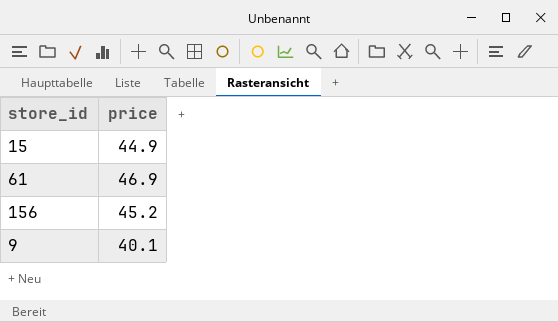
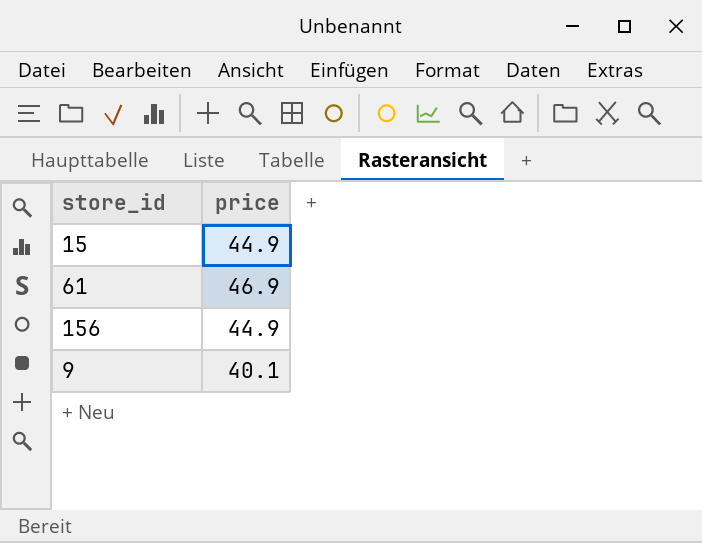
156 | price: 45.2 -> 44.9

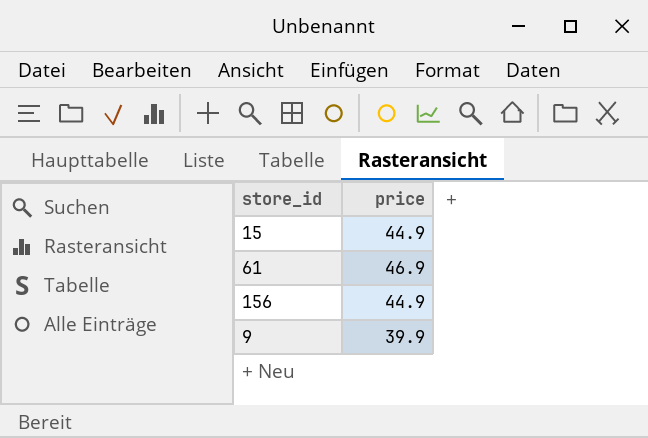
9 | price: 40.1 -> 39.9

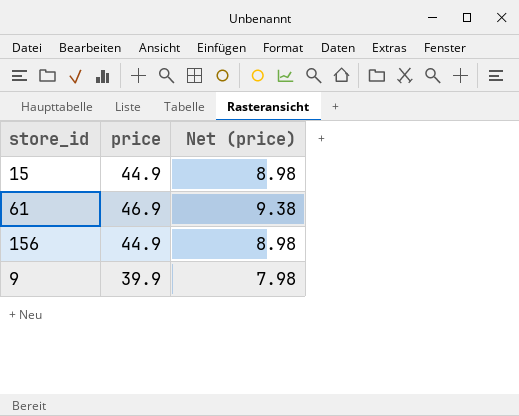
column Net (price) | formula: none -> [price] * 0.2

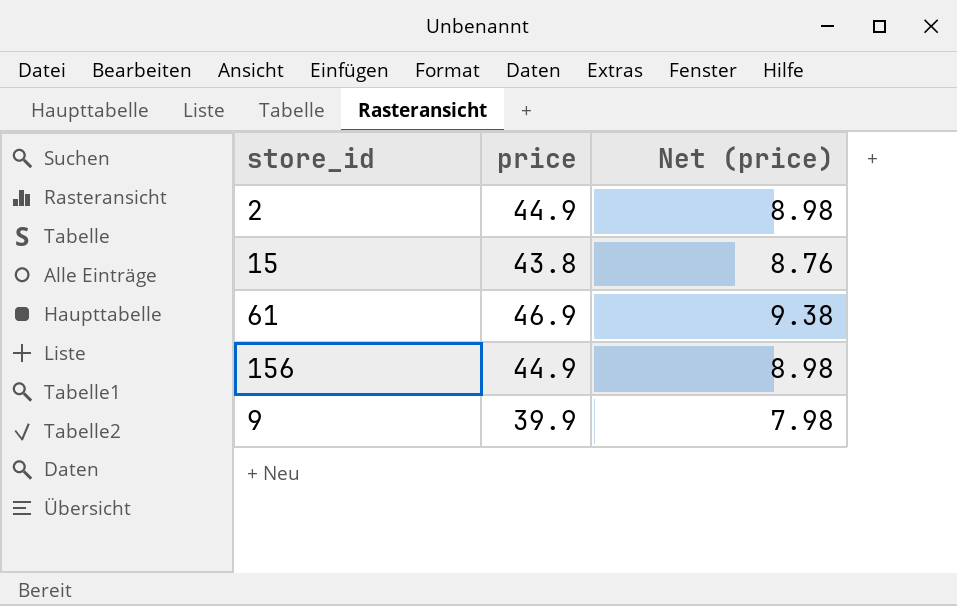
row 2: none -> 44.9 | 8.98
15 | price: 44.9 -> 43.8
15 | Net (price): 8.98 -> 8.76

